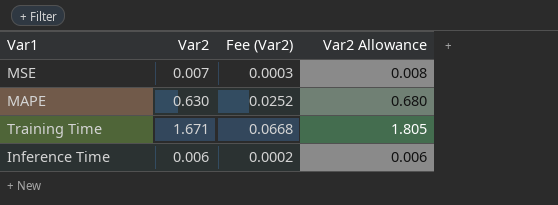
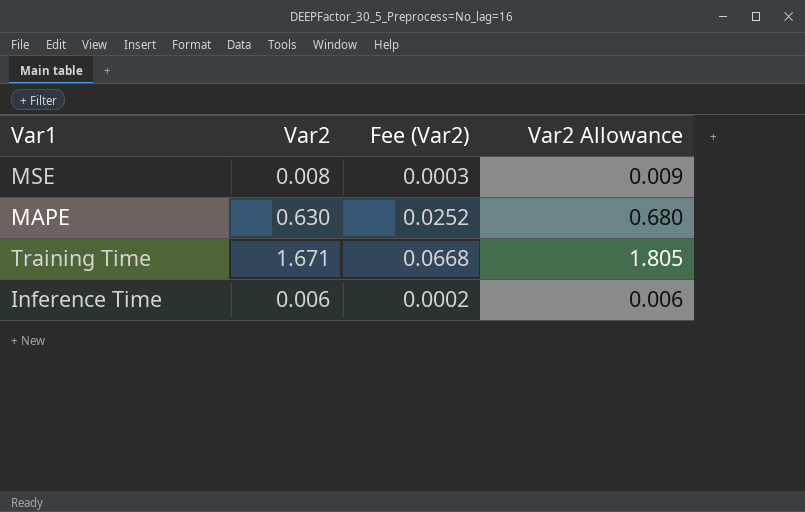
MSE | Var2: 0.007 -> 0.008
MSE | Var2 Allowance: 0.008 -> 0.009

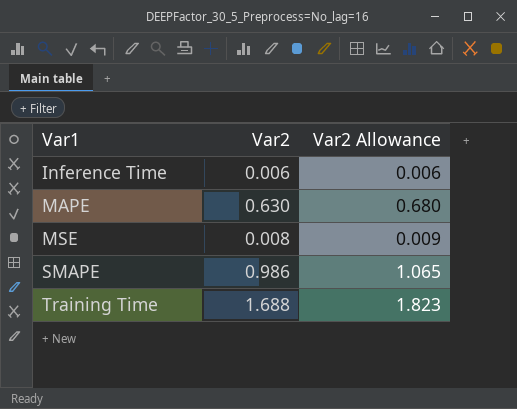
row order: none -> Var1 ascending
column Fee (Var2) | formula: [Var2] * 0.04 -> none
row SMAPE: none -> 0.986 | 1.065
Training Time | Var2: 1.671 -> 1.688
Training Time | Var2 Allowance: 1.805 -> 1.823

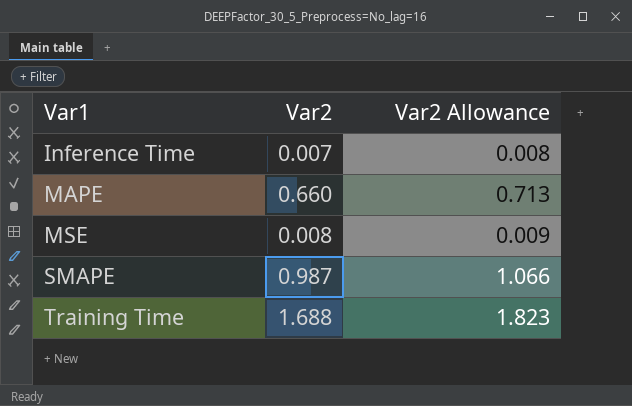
Inference Time | Var2: 0.006 -> 0.007
Inference Time | Var2 Allowance: 0.006 -> 0.008
MAPE | Var2: 0.630 -> 0.660
MAPE | Var2 Allowance: 0.680 -> 0.713
SMAPE | Var2: 0.986 -> 0.987
SMAPE | Var2 Allowance: 1.065 -> 1.066

